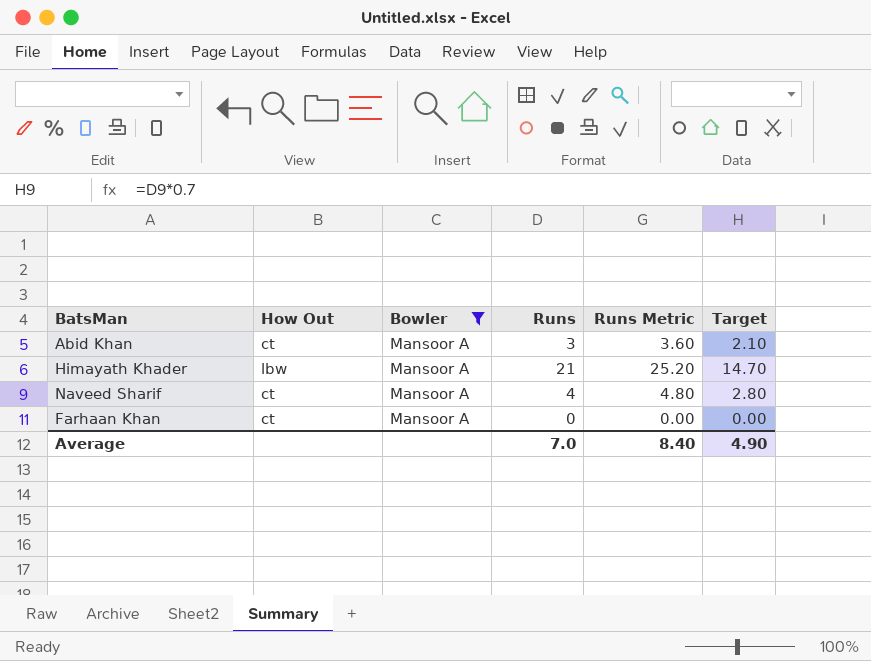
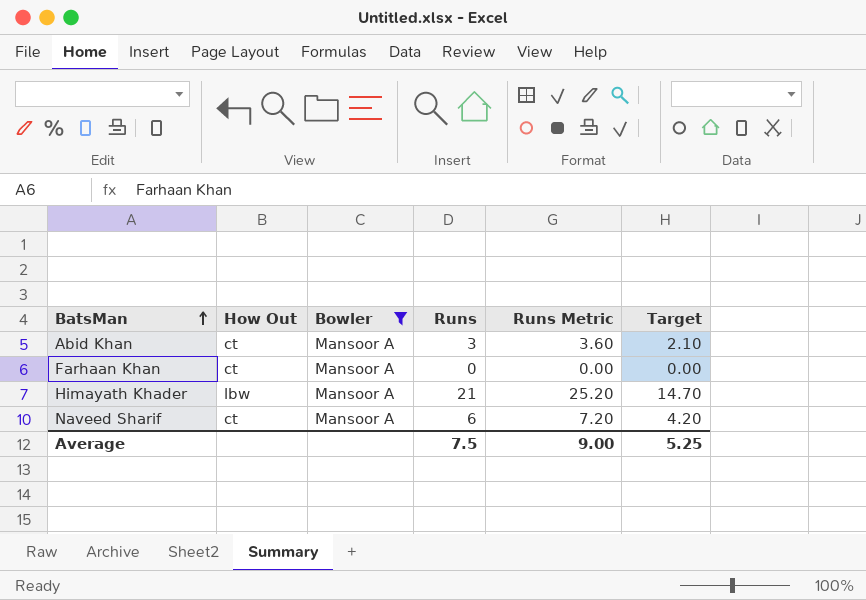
row order: none -> BatsMan ascending
Naveed Sharif | Runs: 4 -> 6
Naveed Sharif | Runs Metric: 4.80 -> 7.20
Naveed Sharif | Target: 2.80 -> 4.20
Average | Runs: 7.0 -> 7.5
Average | Runs Metric: 8.40 -> 9.00
Average | Target: 4.90 -> 5.25

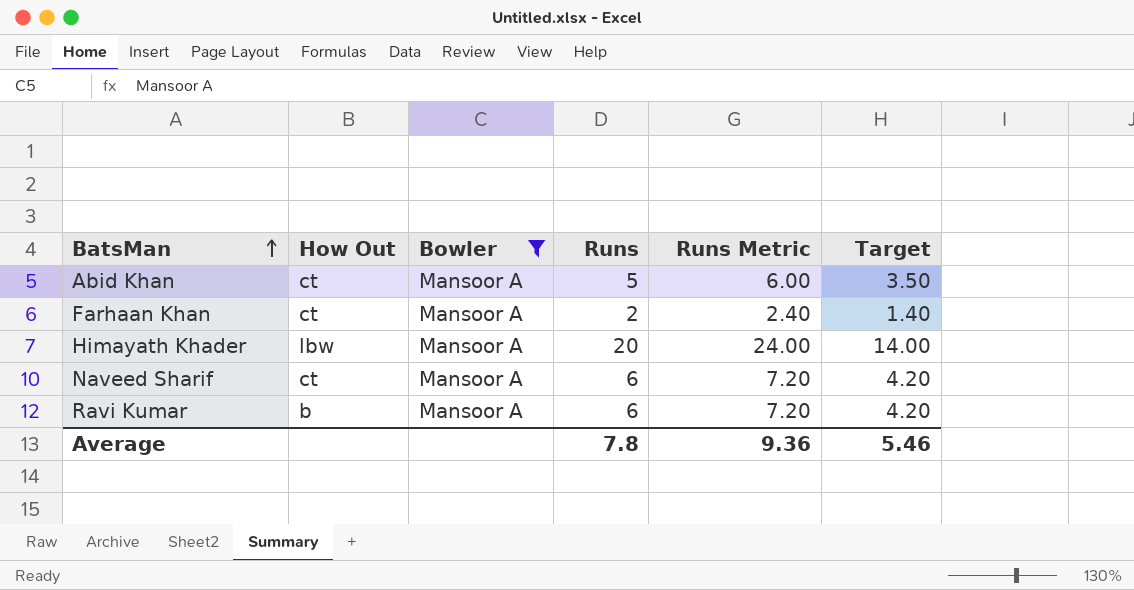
Abid Khan | Runs: 3 -> 5
Abid Khan | Runs Metric: 3.60 -> 6.00
Abid Khan | Target: 2.10 -> 3.50
Farhaan Khan | Runs: 0 -> 2
Farhaan Khan | Runs Metric: 0.00 -> 2.40
Farhaan Khan | Target: 0.00 -> 1.40
Himayath Khader | Runs: 21 -> 20
Himayath Khader | Runs Metric: 25.20 -> 24.00
Himayath Khader | Target: 14.70 -> 14.00
row Ravi Kumar: none -> b | Mansoor A | 6 | 7.20 | 4.20
Average | Runs: 7.5 -> 7.8
Average | Runs Metric: 9.00 -> 9.36
Average | Target: 5.25 -> 5.46

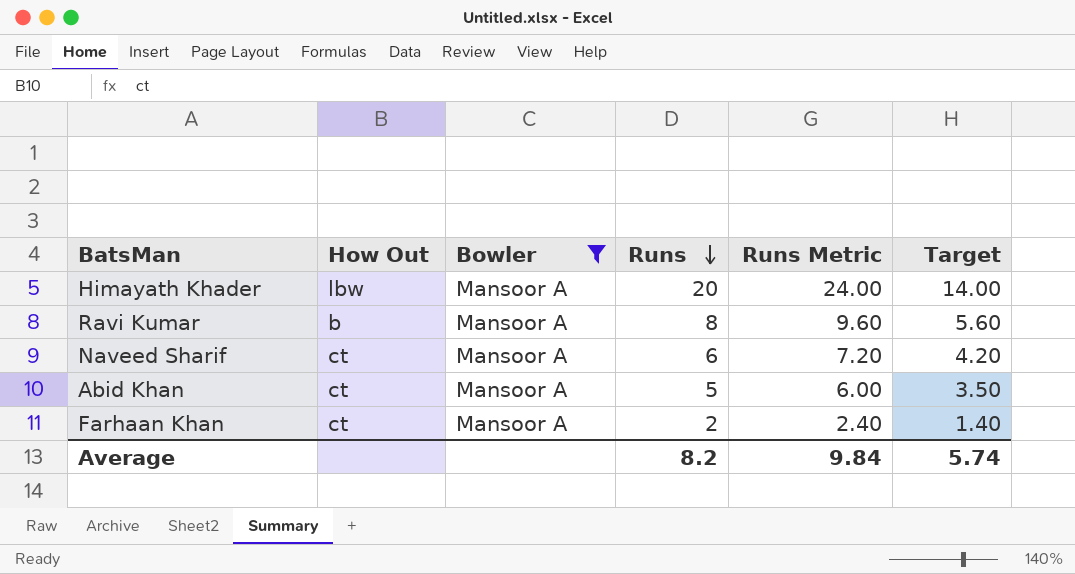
row order: BatsMan ascending -> Runs descending
Ravi Kumar | Runs: 6 -> 8
Ravi Kumar | Runs Metric: 7.20 -> 9.60
Ravi Kumar | Target: 4.20 -> 5.60
Average | Runs: 7.8 -> 8.2
Average | Runs Metric: 9.36 -> 9.84
Average | Target: 5.46 -> 5.74

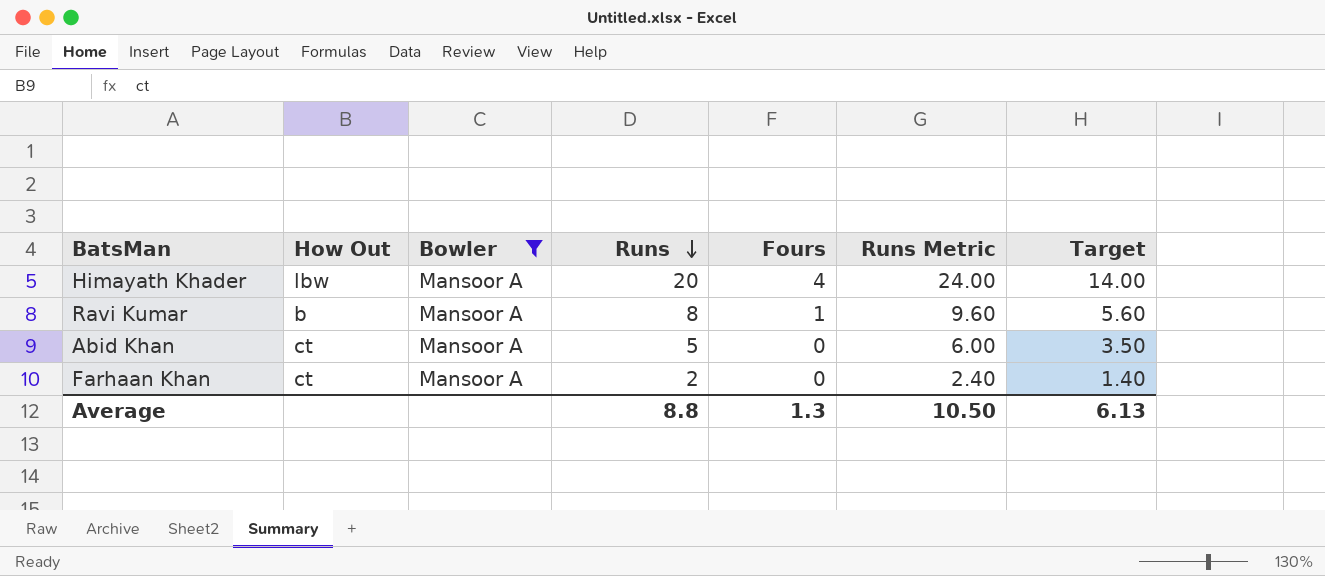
column Fours | position: none -> 5
row Naveed Sharif: ct | Mansoor A | 6 | 7.20 | 4.20 -> none
Average | Runs: 8.2 -> 8.8
Average | Runs Metric: 9.84 -> 10.50
Average | Target: 5.74 -> 6.13

